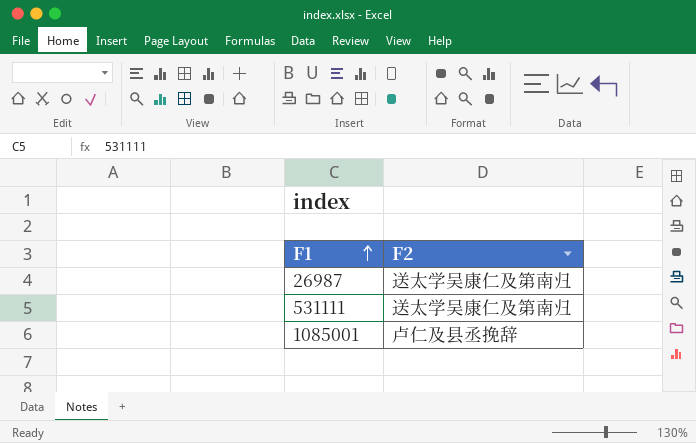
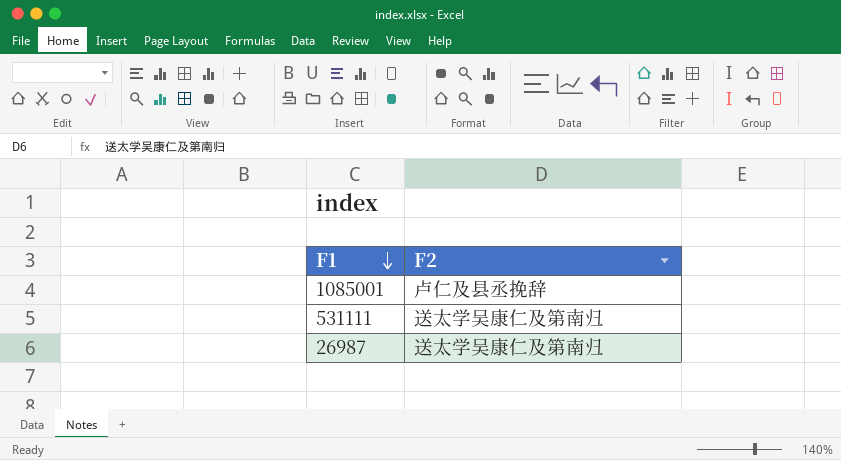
row order: F1 ascending -> F1 descending

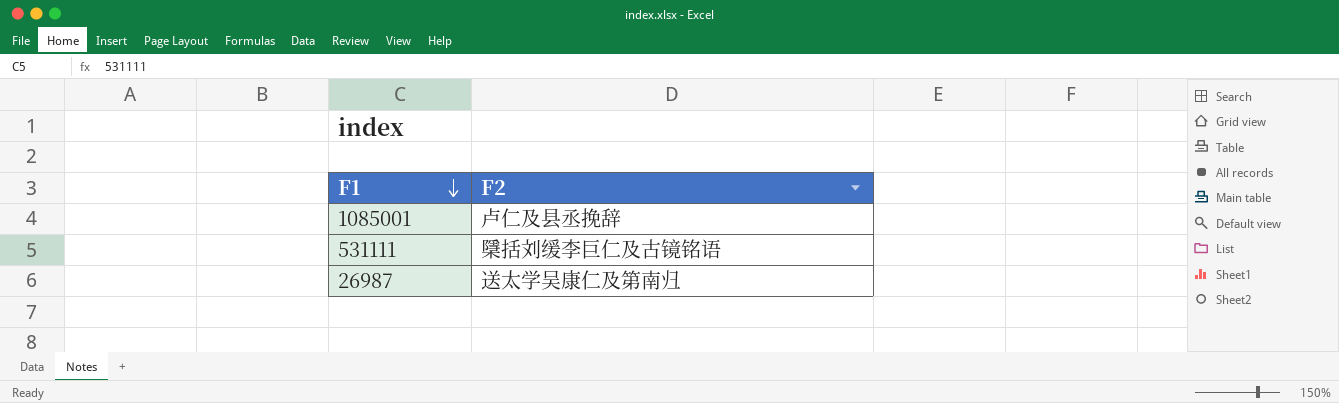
531111 | F2: 送太学吴康仁及第南归 -> 檃括刘缓李巨仁及古镜铭语

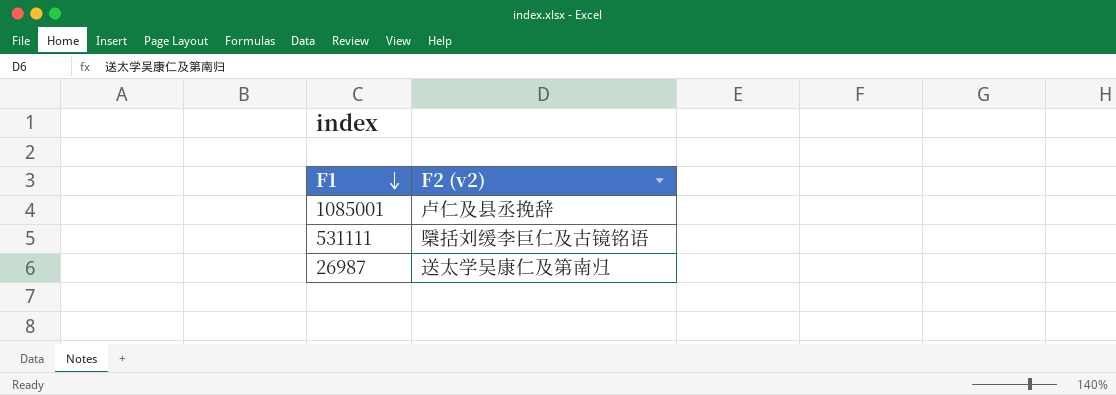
column name: F2 -> F2 (v2)

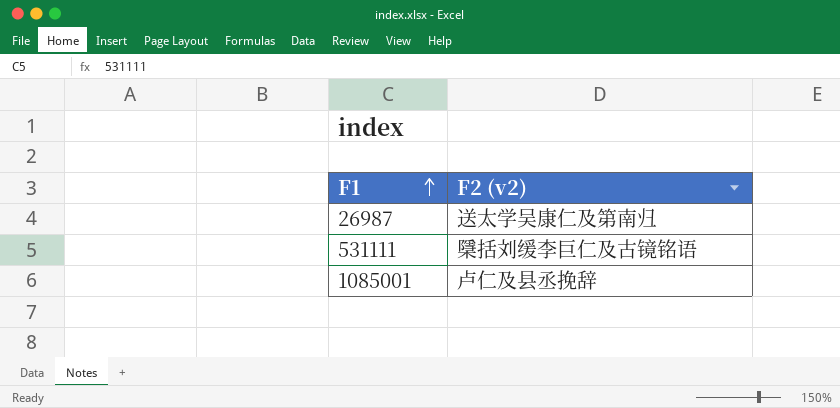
row order: F1 descending -> F1 ascending

